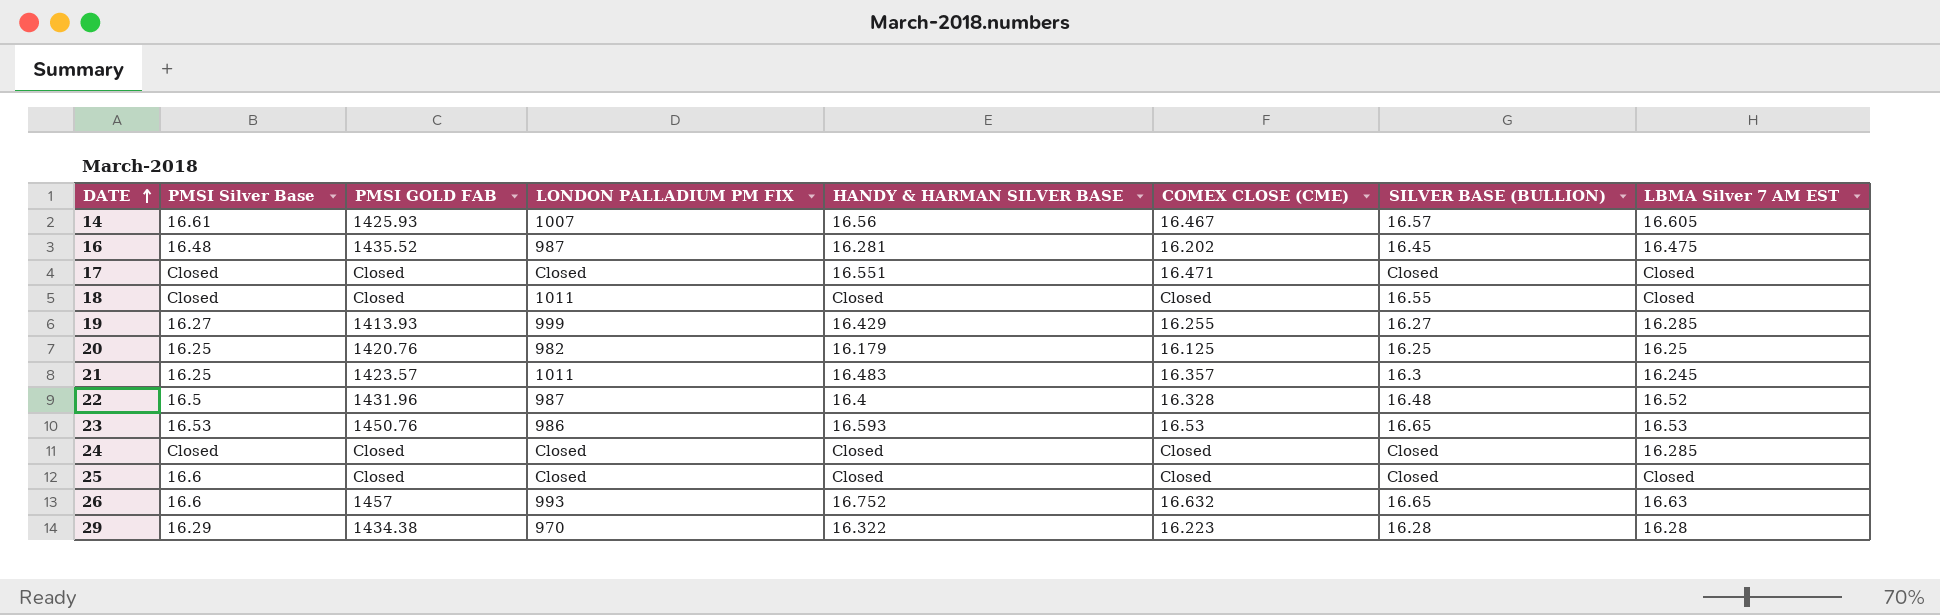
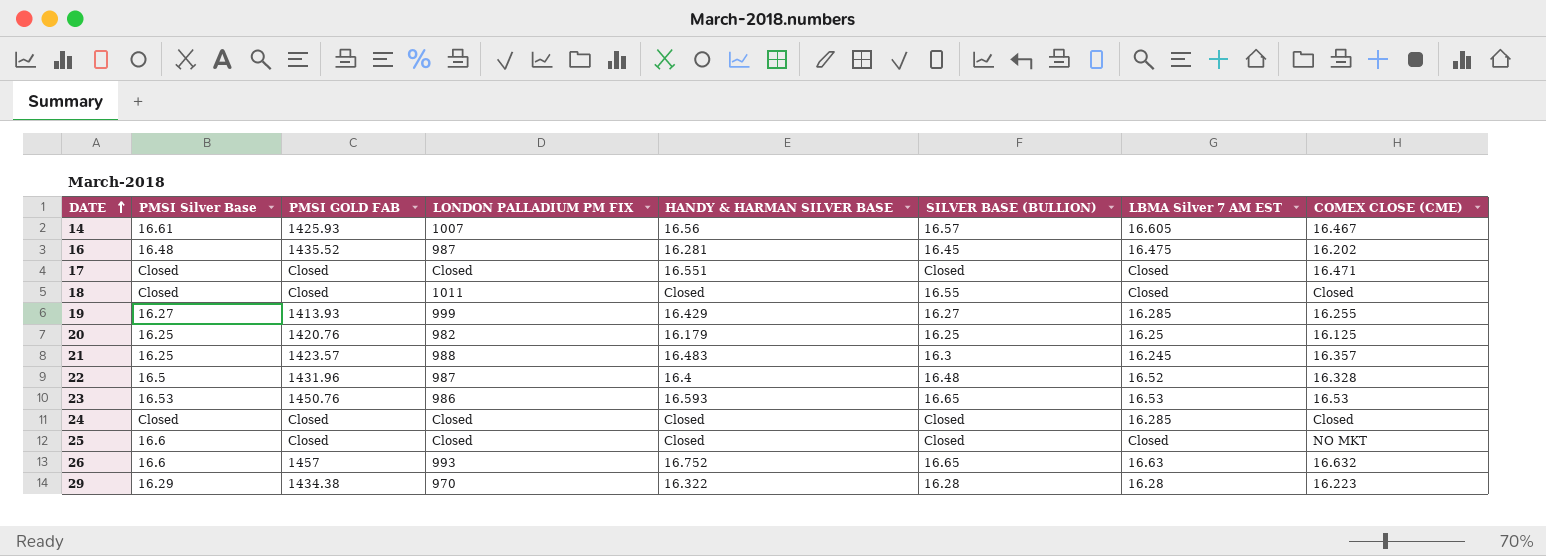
column COMEX CLOSE (CME) | position: 6 -> 8
21 | LONDON PALLADIUM PM FIX: 1011 -> 988
25 | COMEX CLOSE (CME): Closed -> NO MKT

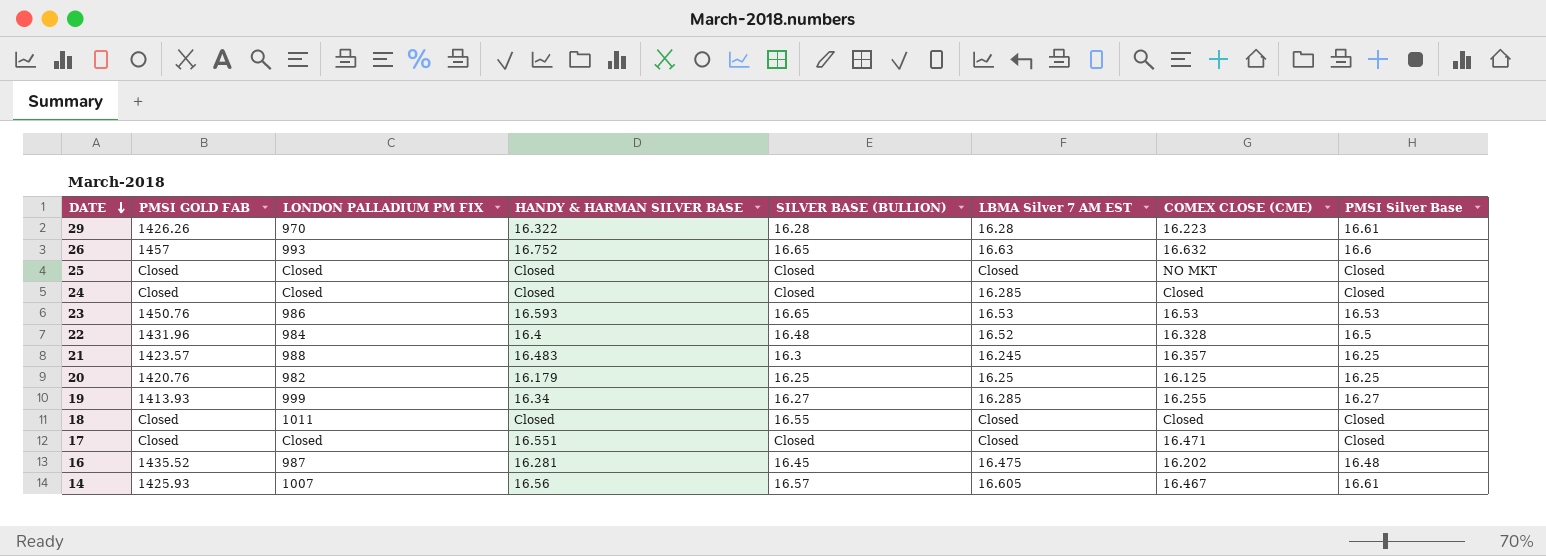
row order: DATE ascending -> DATE descending
column PMSI Silver Base | position: 2 -> 8
29 | PMSI GOLD FAB: 1434.38 -> 1426.26
29 | PMSI Silver Base: 16.29 -> 16.61
25 | PMSI Silver Base: 16.6 -> Closed
22 | LONDON PALLADIUM PM FIX: 987 -> 984
19 | HANDY & HARMAN SILVER BASE: 16.429 -> 16.34

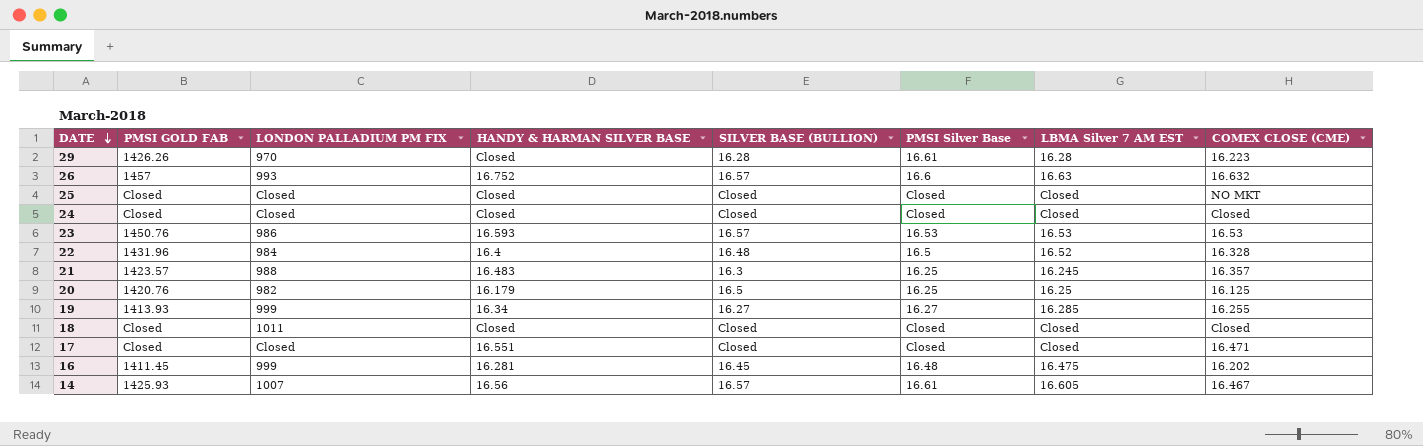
column PMSI Silver Base | position: 8 -> 6
29 | HANDY & HARMAN SILVER BASE: 16.322 -> Closed
26 | SILVER BASE (BULLION): 16.65 -> 16.57
24 | LBMA Silver 7 AM EST: 16.285 -> Closed
23 | SILVER BASE (BULLION): 16.65 -> 16.57
20 | SILVER BASE (BULLION): 16.25 -> 16.5
18 | SILVER BASE (BULLION): 16.55 -> Closed
16 | PMSI GOLD FAB: 1435.52 -> 1411.45
16 | LONDON PALLADIUM PM FIX: 987 -> 999

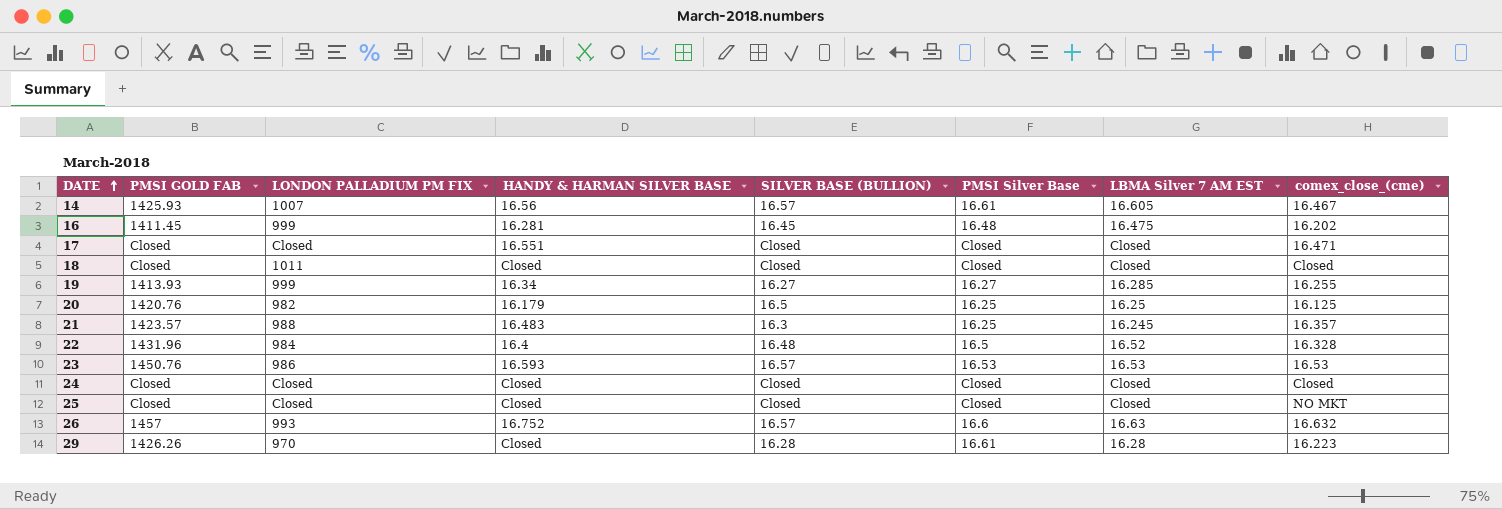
row order: DATE descending -> DATE ascending
column name: COMEX CLOSE (CME) -> comex_close_(cme)

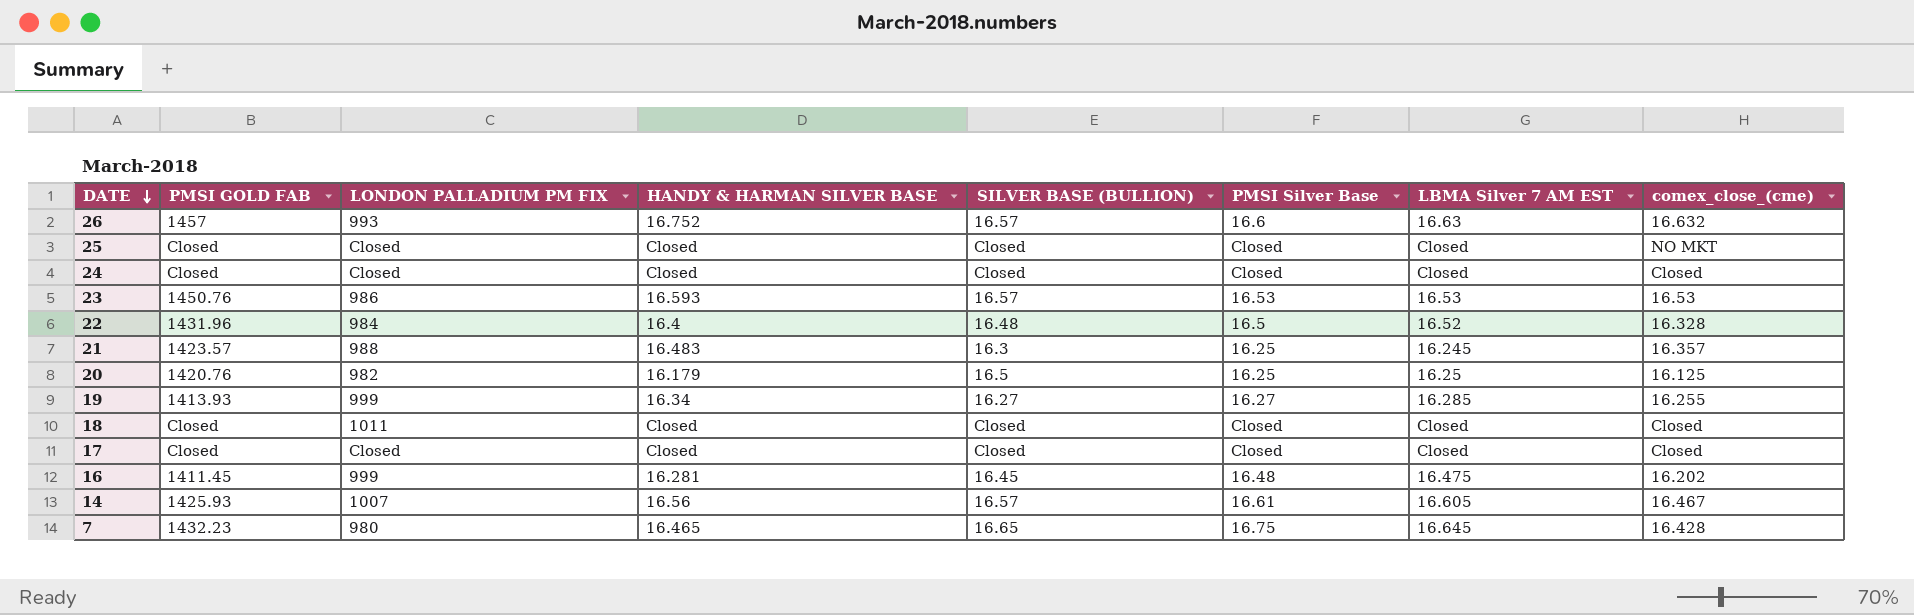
row order: DATE ascending -> DATE descending
row 29: 1426.26 | 970 | Closed | 16.28 | 16.61 | 16.28 | 16.223 -> none
17 | HANDY & HARMAN SILVER BASE: 16.551 -> Closed
17 | comex_close_(cme): 16.471 -> Closed
row 7: none -> 1432.23 | 980 | 16.465 | 16.65 | 16.75 | 16.645 | 16.428

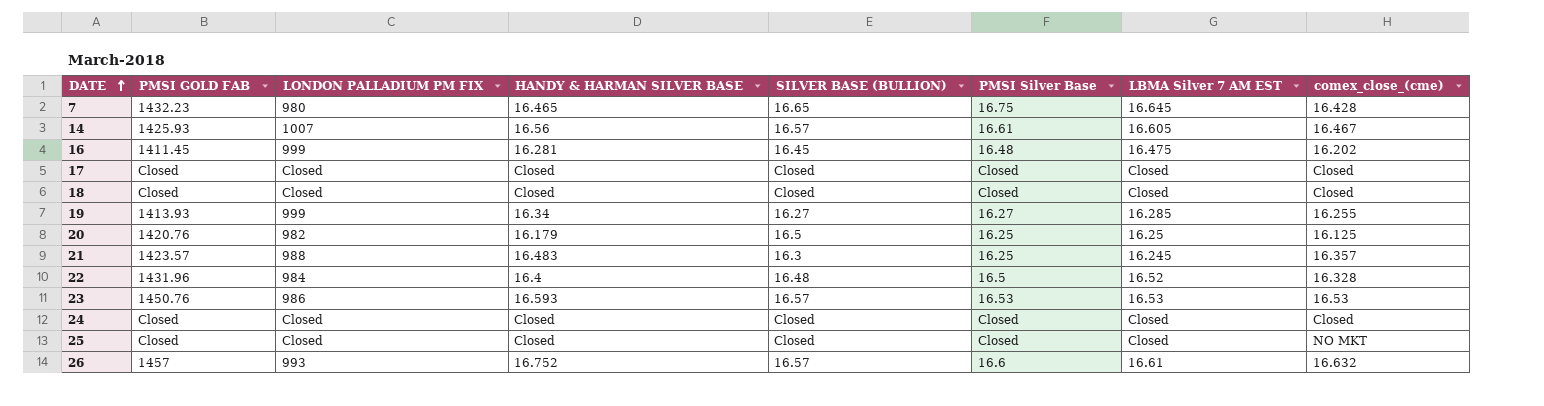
row order: DATE descending -> DATE ascending
18 | LONDON PALLADIUM PM FIX: 1011 -> Closed
26 | LBMA Silver 7 AM EST: 16.63 -> 16.61

